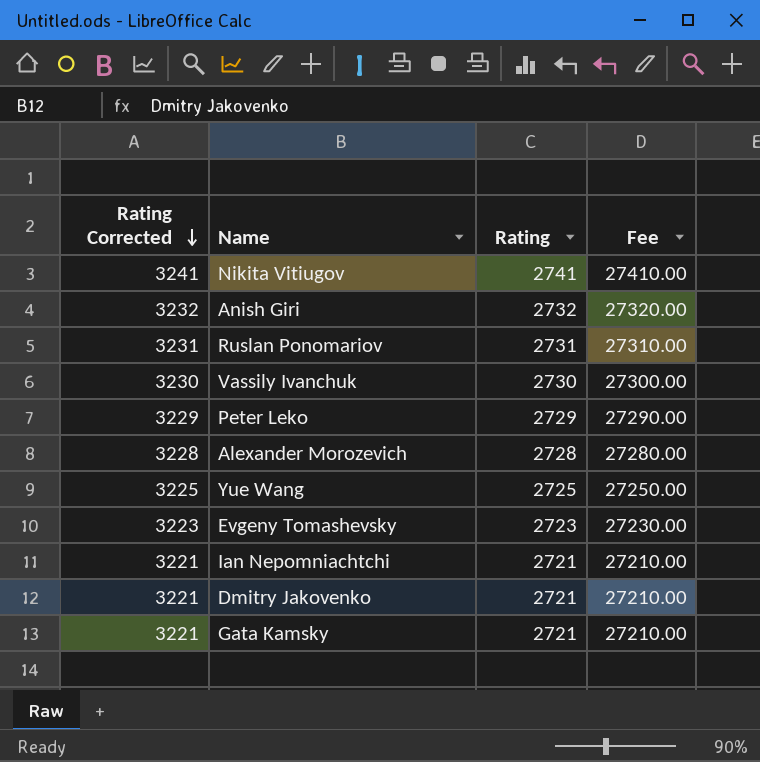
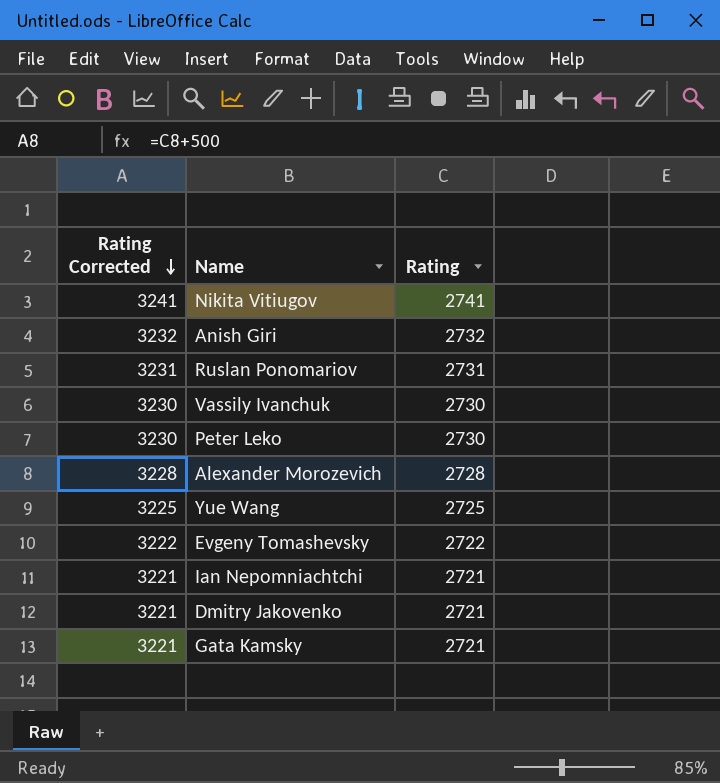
column Fee | formula: [Rating] * 10 -> none
Peter Leko | Rating Corrected: 3229 -> 3230
Peter Leko | Rating: 2729 -> 2730
Evgeny Tomashevsky | Rating Corrected: 3223 -> 3222
Evgeny Tomashevsky | Rating: 2723 -> 2722

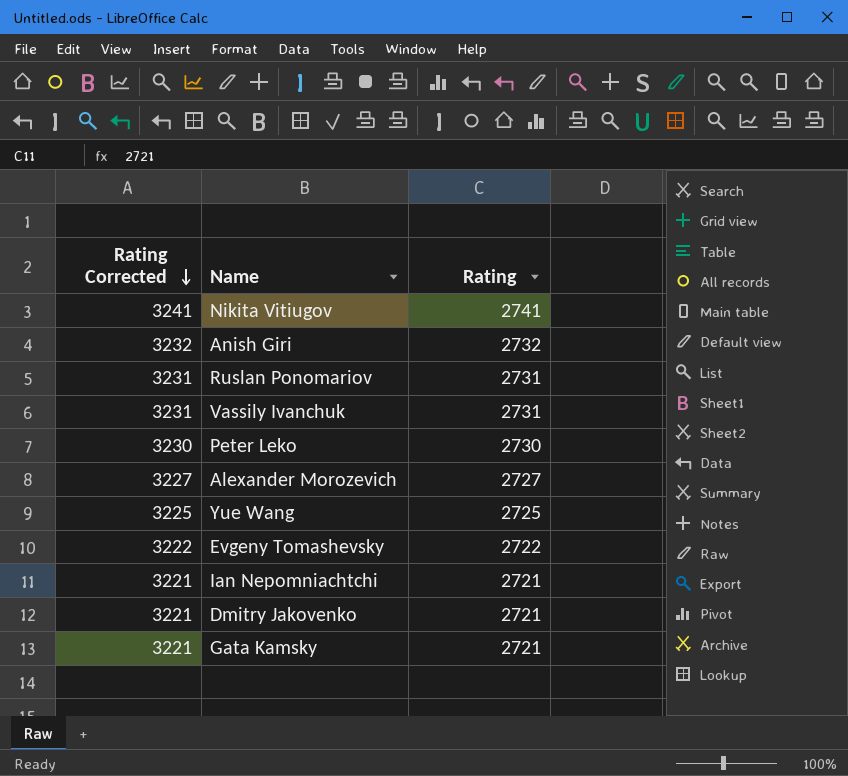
Vassily Ivanchuk | Rating Corrected: 3230 -> 3231
Vassily Ivanchuk | Rating: 2730 -> 2731
Alexander Morozevich | Rating Corrected: 3228 -> 3227
Alexander Morozevich | Rating: 2728 -> 2727

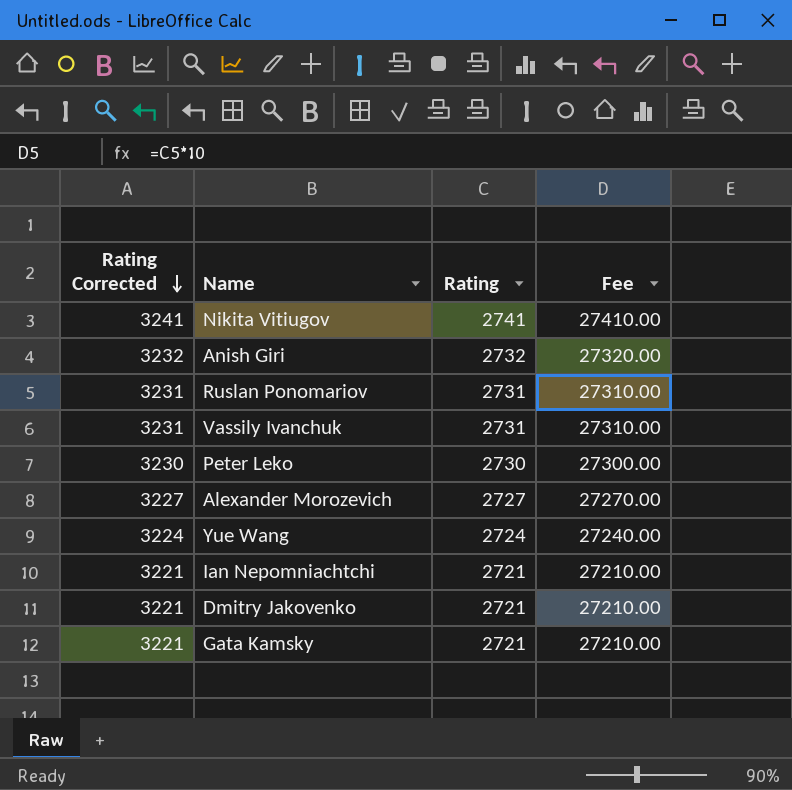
column Fee | formula: none -> [Rating] * 10
row Evgeny Tomashevsky: 3222 | 2722 -> none
Yue Wang | Rating Corrected: 3225 -> 3224
Yue Wang | Rating: 2725 -> 2724

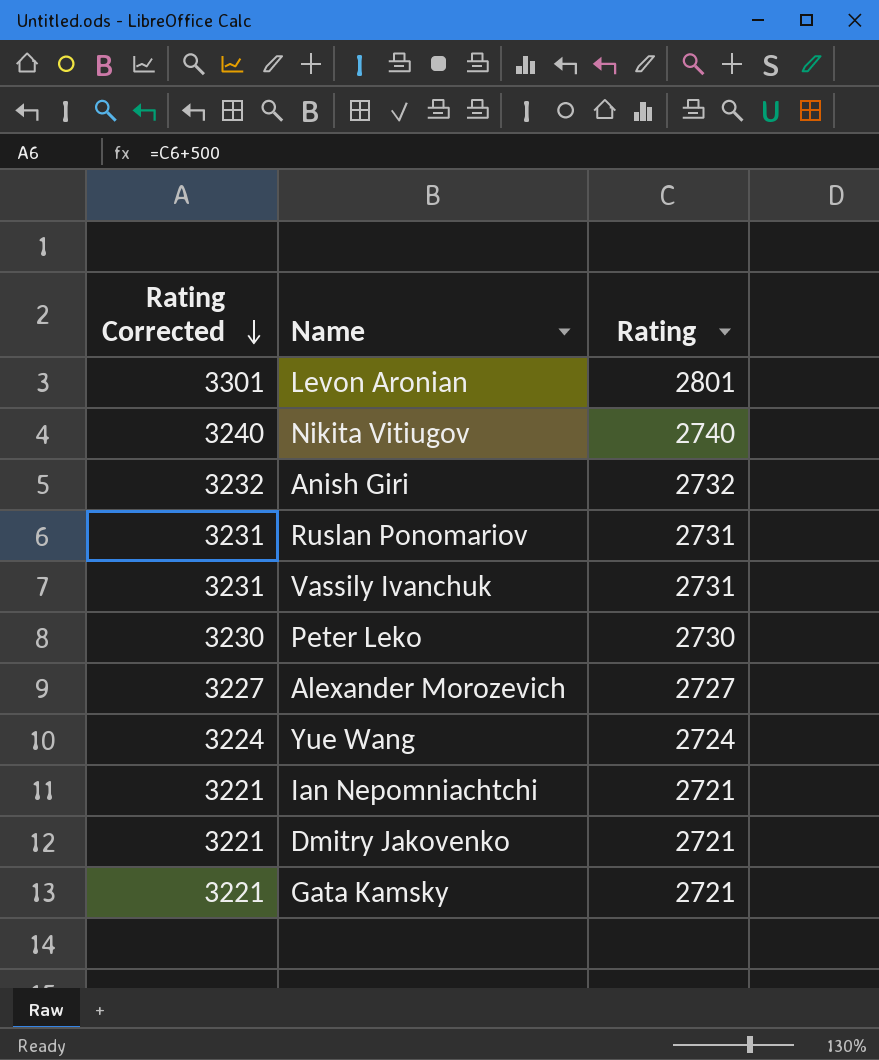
column Fee | formula: [Rating] * 10 -> none
row Levon Aronian: none -> 3301 | 2801
Nikita Vitiugov | Rating Corrected: 3241 -> 3240
Nikita Vitiugov | Rating: 2741 -> 2740

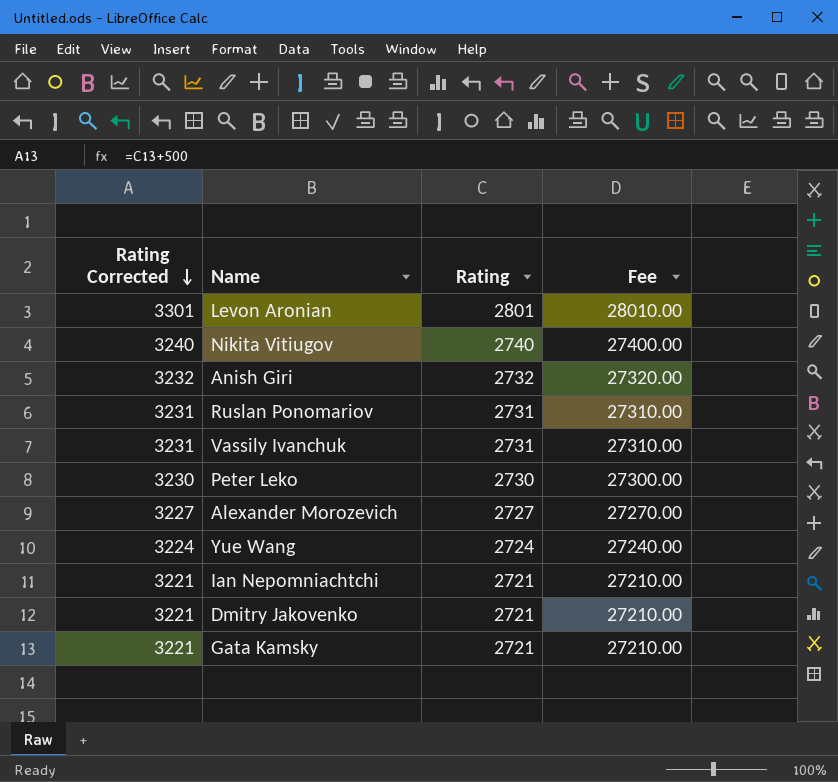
column Fee | formula: none -> [Rating] * 10

